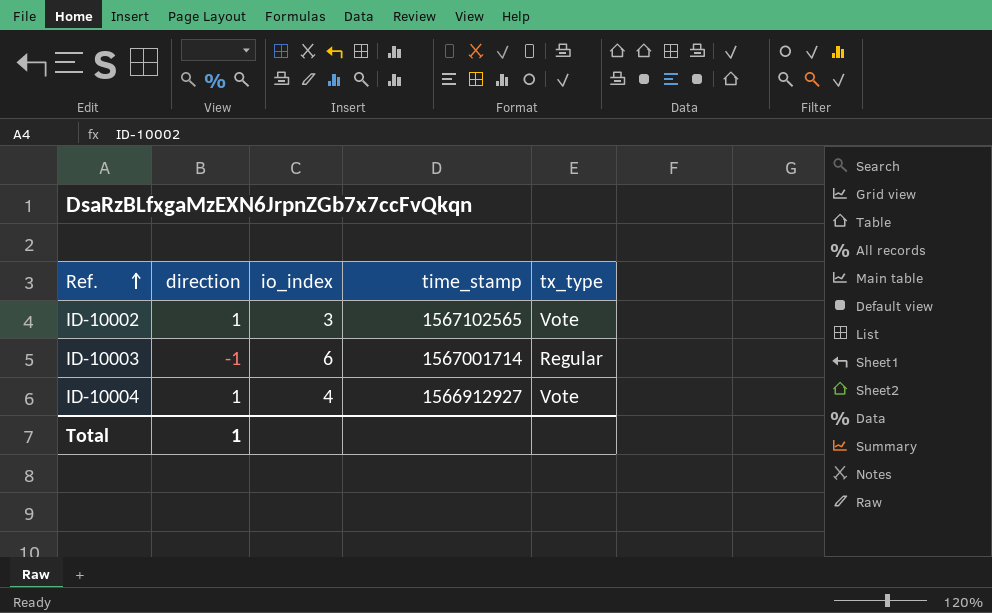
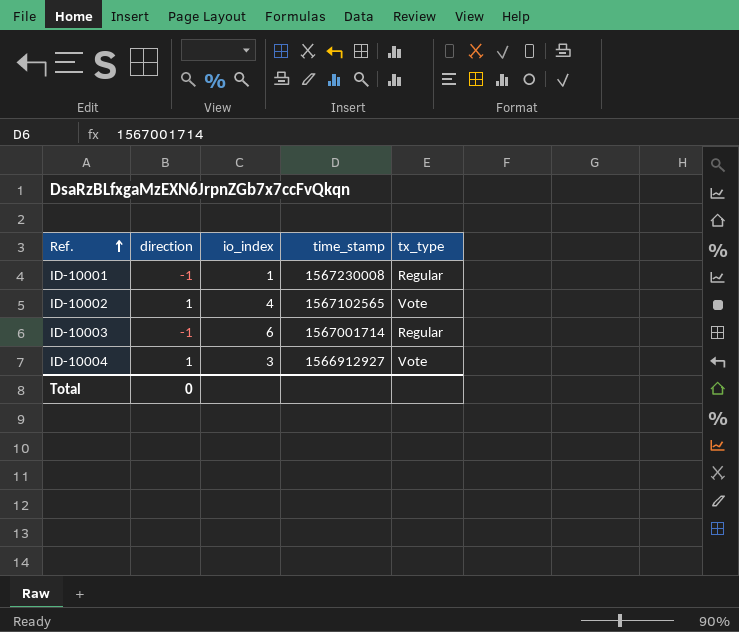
row ID-10001: none -> -1 | 1 | 1567230008 | Regular
ID-10002 | io_index: 3 -> 4
ID-10004 | io_index: 4 -> 3
Total | direction: 1 -> 0

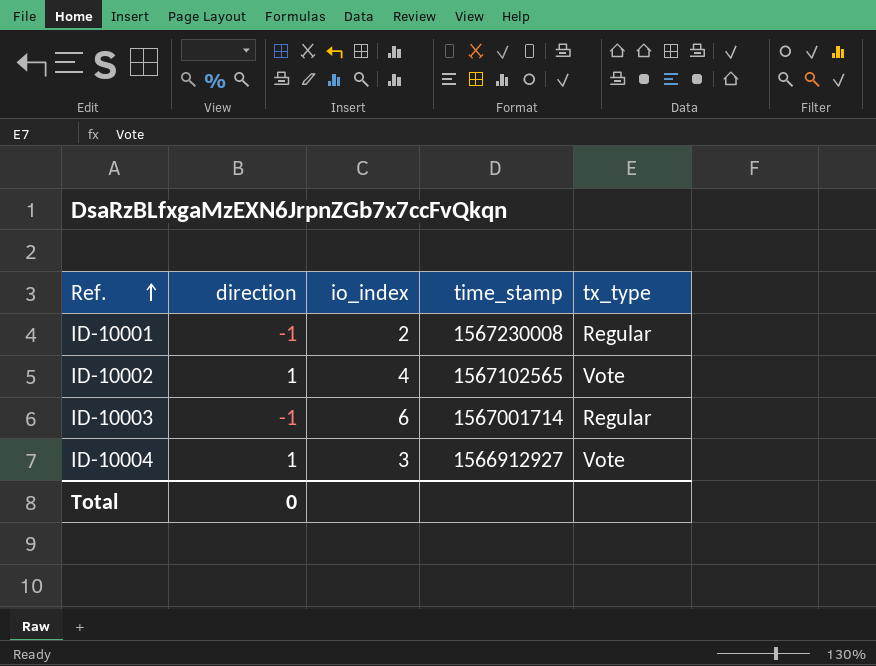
ID-10001 | io_index: 1 -> 2

